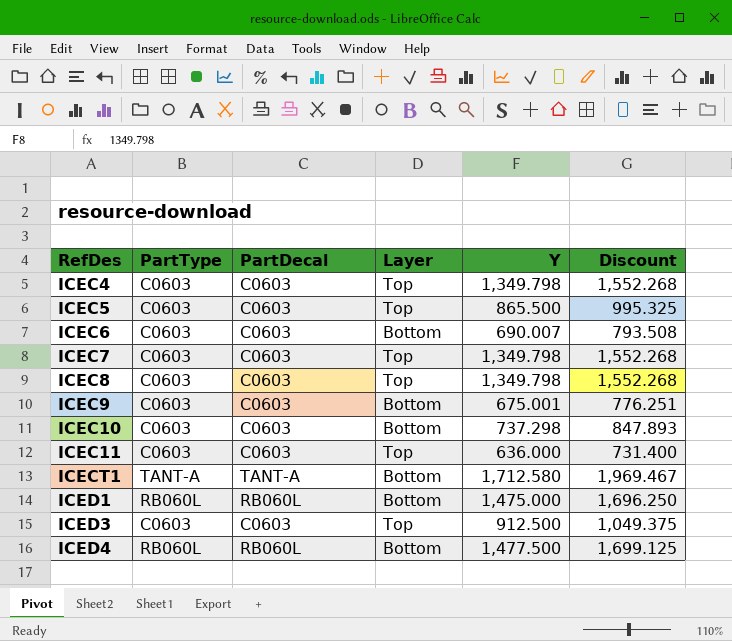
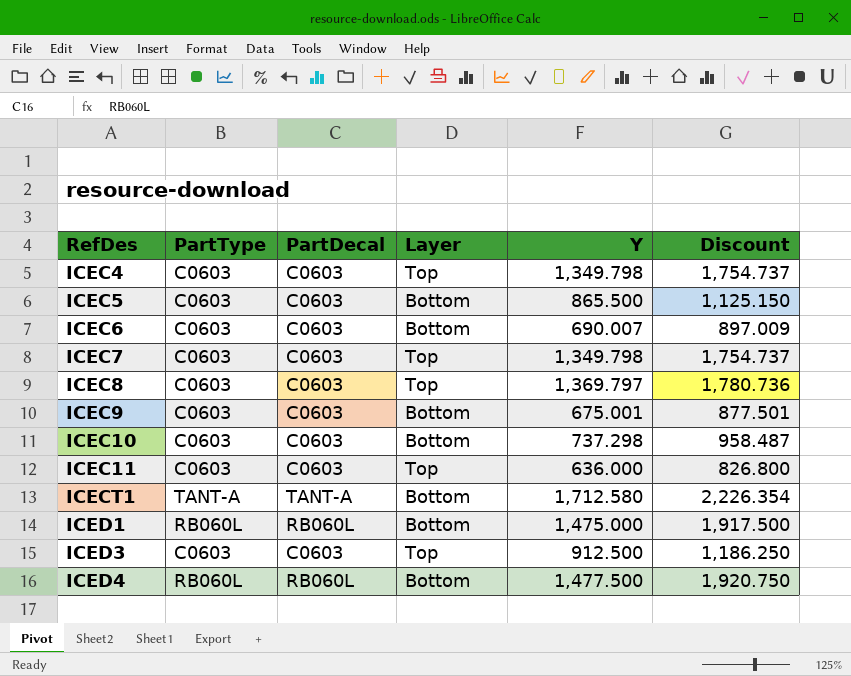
column Discount | formula: [Y] * 1.15 -> [Y] * 1.3
ICEC5 | Layer: Top -> Bottom
ICEC8 | Y: 1,349.798 -> 1,369.797

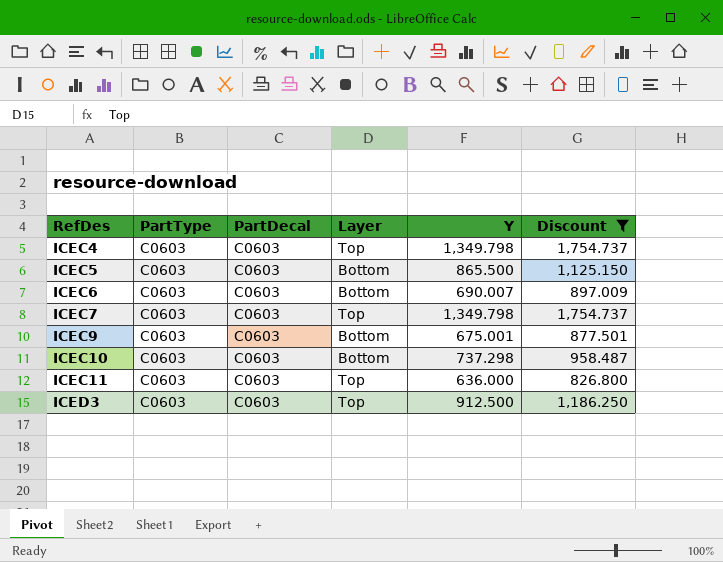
filter: none -> Discount <= 1,754.737

